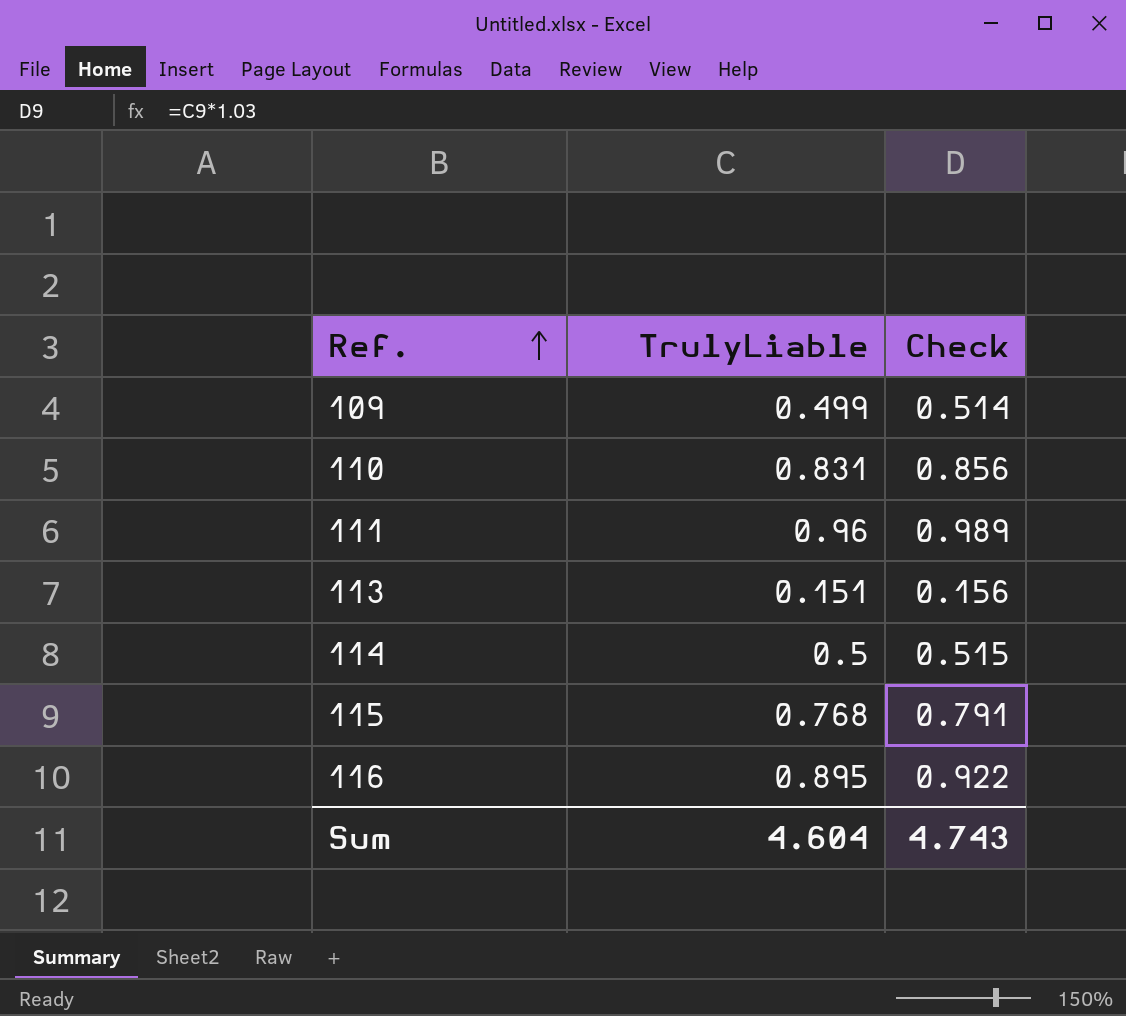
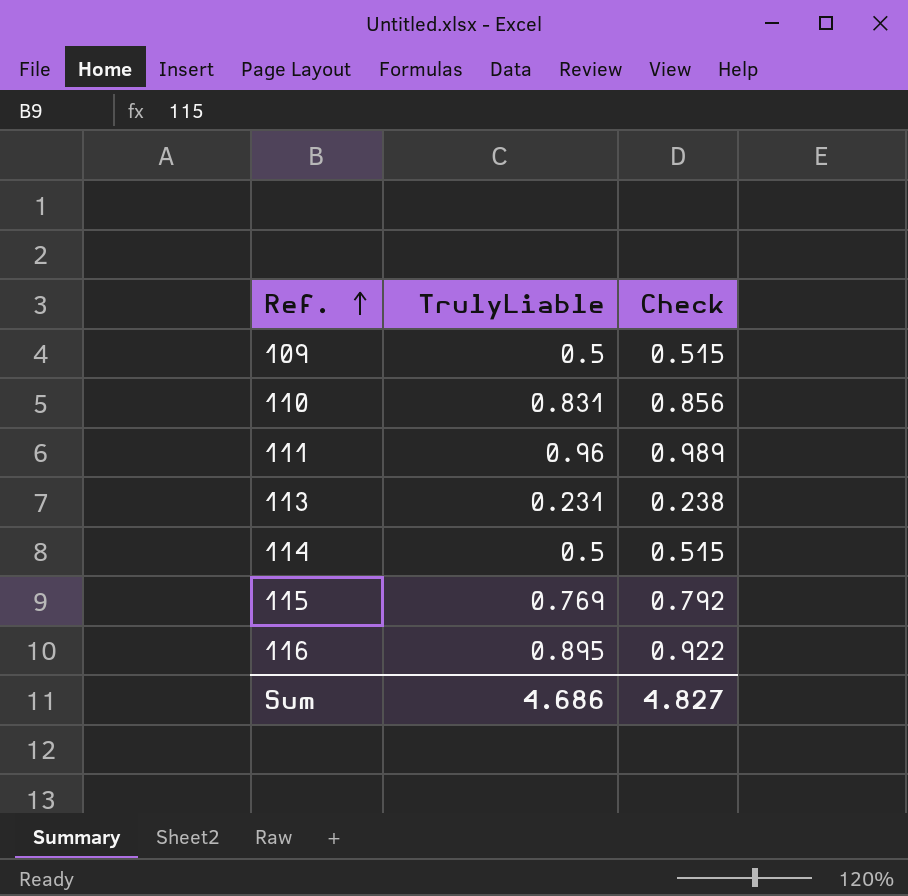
109 | TrulyLiable: 0.499 -> 0.5
109 | Check: 0.514 -> 0.515
113 | TrulyLiable: 0.151 -> 0.231
113 | Check: 0.156 -> 0.238
115 | TrulyLiable: 0.768 -> 0.769
115 | Check: 0.791 -> 0.792
Sum | TrulyLiable: 4.604 -> 4.686
Sum | Check: 4.743 -> 4.827

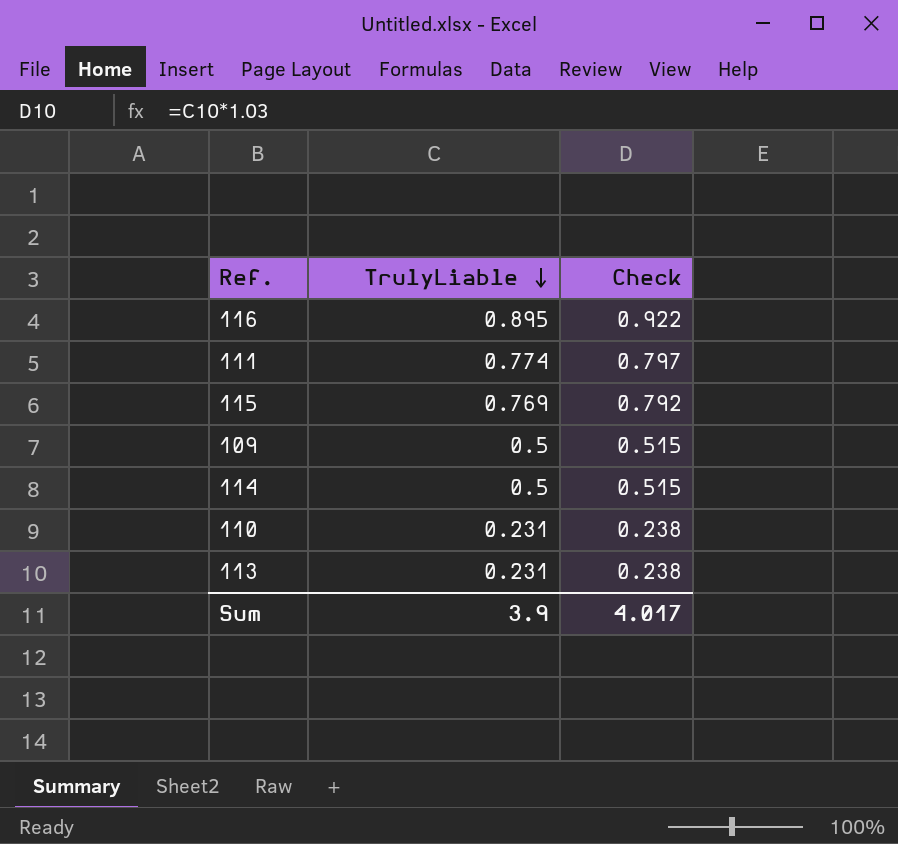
row order: Ref. ascending -> TrulyLiable descending
111 | TrulyLiable: 0.96 -> 0.774
111 | Check: 0.989 -> 0.797
110 | TrulyLiable: 0.831 -> 0.231
110 | Check: 0.856 -> 0.238
Sum | TrulyLiable: 4.686 -> 3.9
Sum | Check: 4.827 -> 4.017

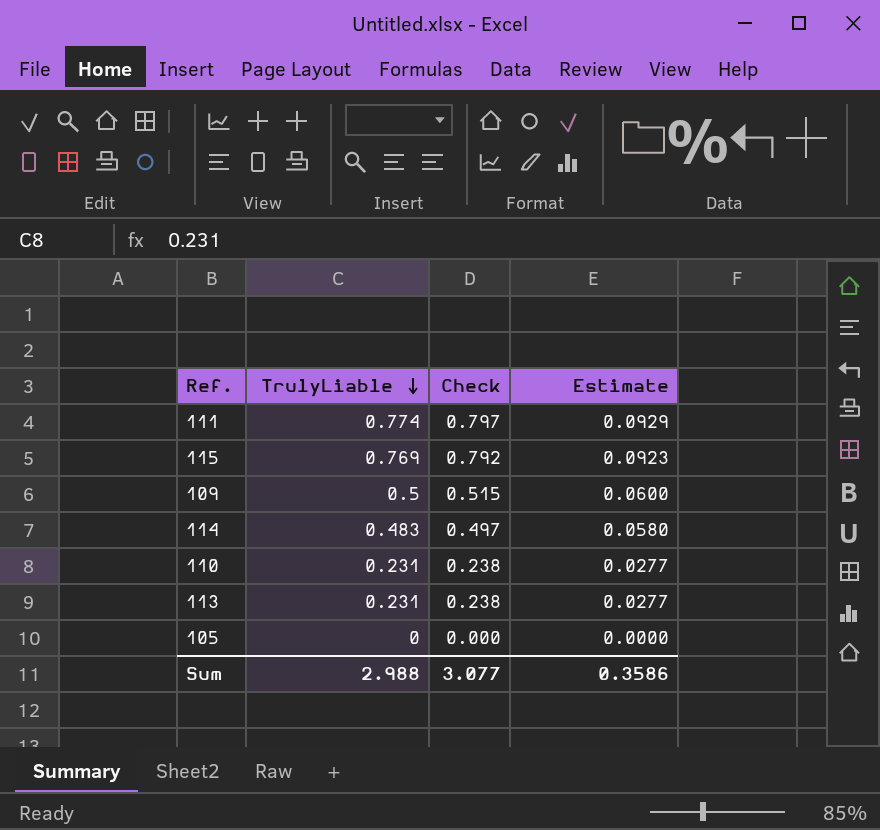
column Estimate | formula: none -> [TrulyLiable] * 0.12
row 116: 0.895 | 0.922 -> none
114 | TrulyLiable: 0.5 -> 0.483
114 | Check: 0.515 -> 0.497
row 105: none -> 0 | 0.000 | 0.0000
Sum | TrulyLiable: 3.9 -> 2.988
Sum | Check: 4.017 -> 3.077

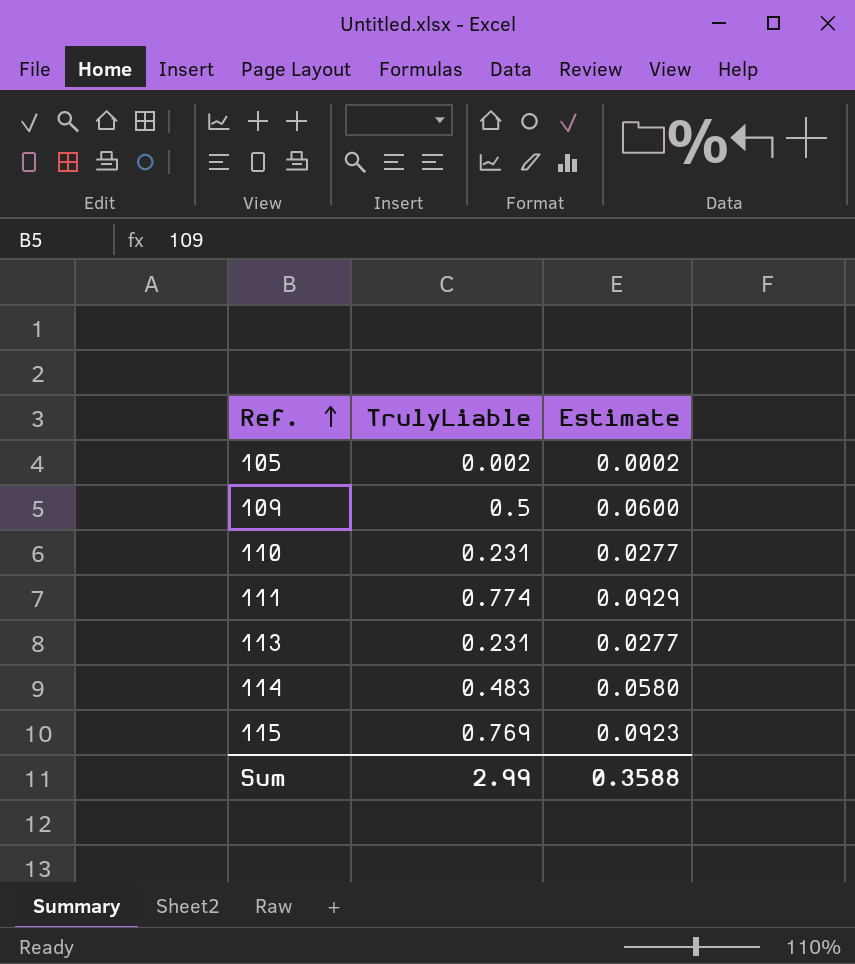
row order: TrulyLiable descending -> Ref. ascending
column Check | formula: [TrulyLiable] * 1.03 -> none
105 | TrulyLiable: 0 -> 0.002
105 | Estimate: 0.0000 -> 0.0002
Sum | TrulyLiable: 2.988 -> 2.99
Sum | Estimate: 0.3586 -> 0.3588

